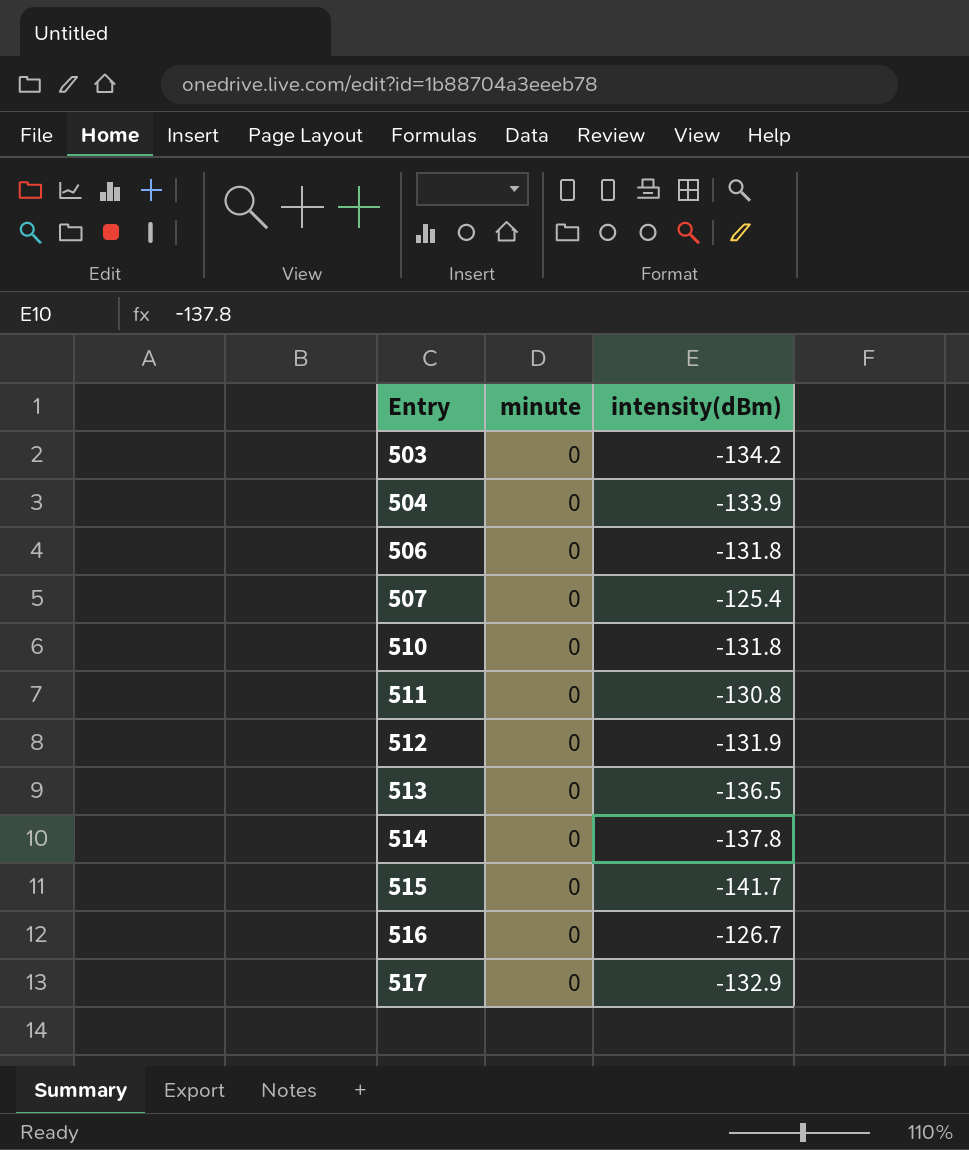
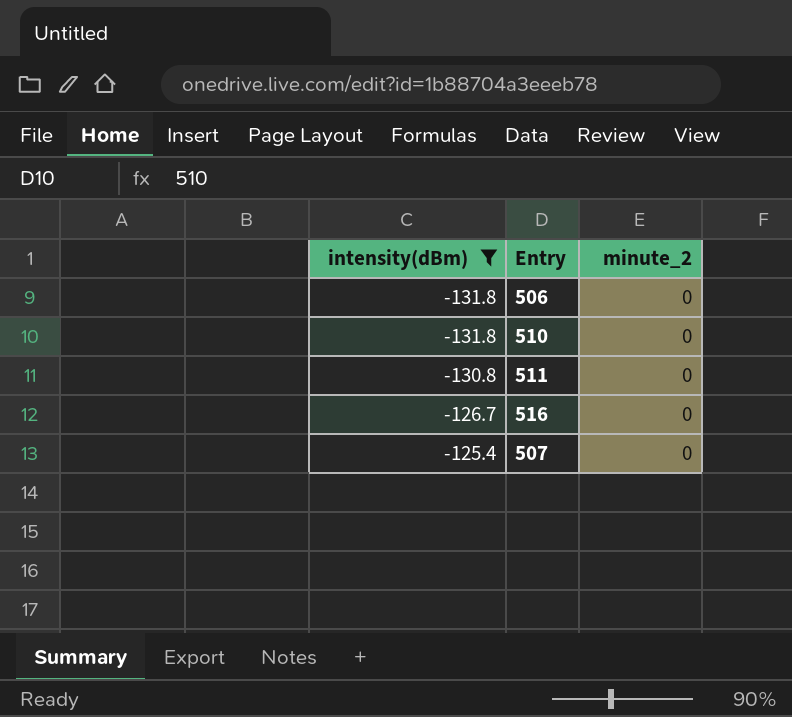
filter: none -> intensity(dBm) >= -131.8
row order: Entry ascending -> intensity(dBm) ascending
column intensity(dBm) | position: 3 -> 1
column name: minute -> minute_2

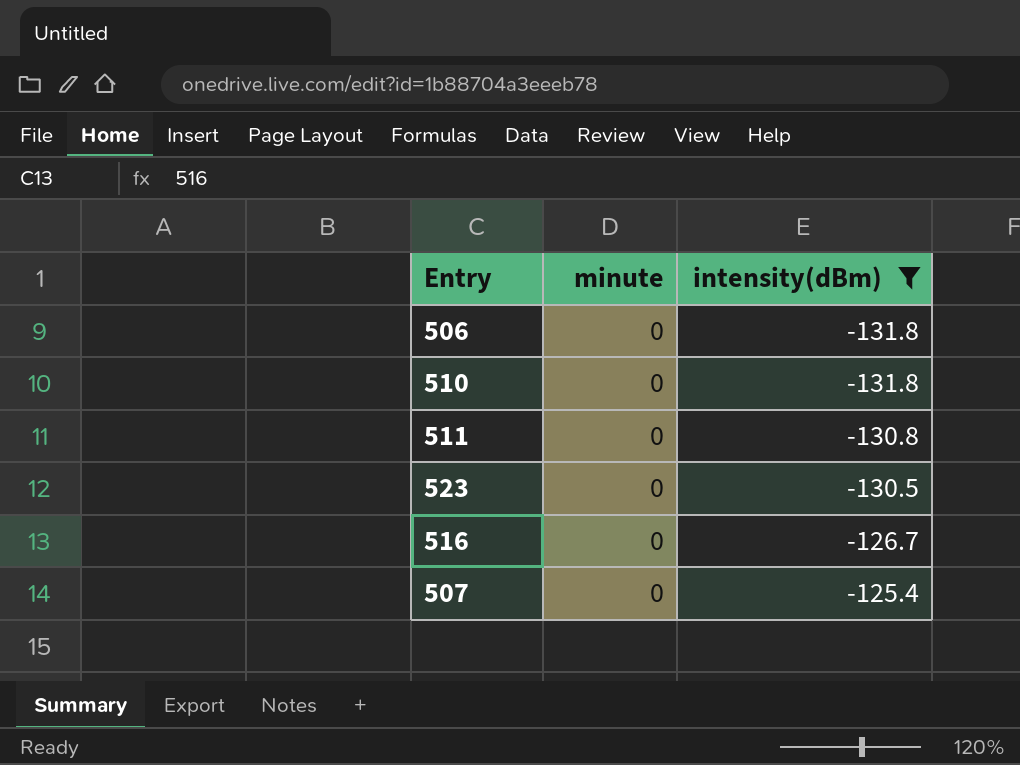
column name: minute_2 -> minute
column intensity(dBm) | position: 1 -> 3
row 523: none -> 0 | -130.5

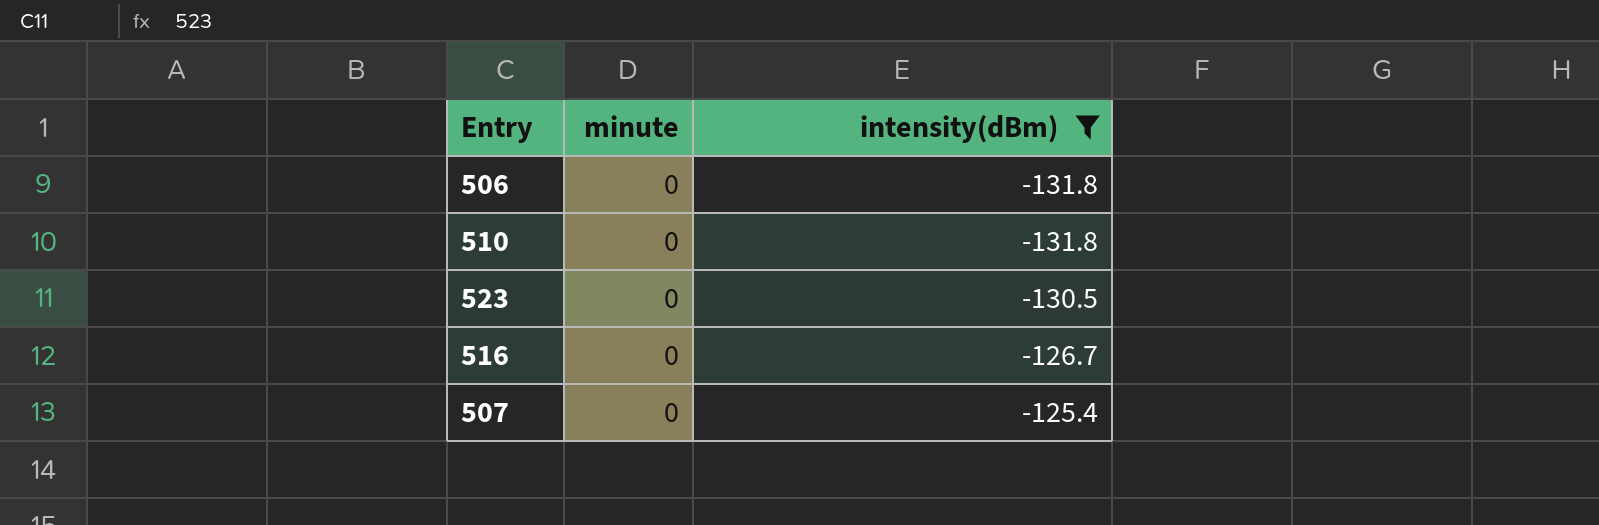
row 511: 0 | -130.8 -> none

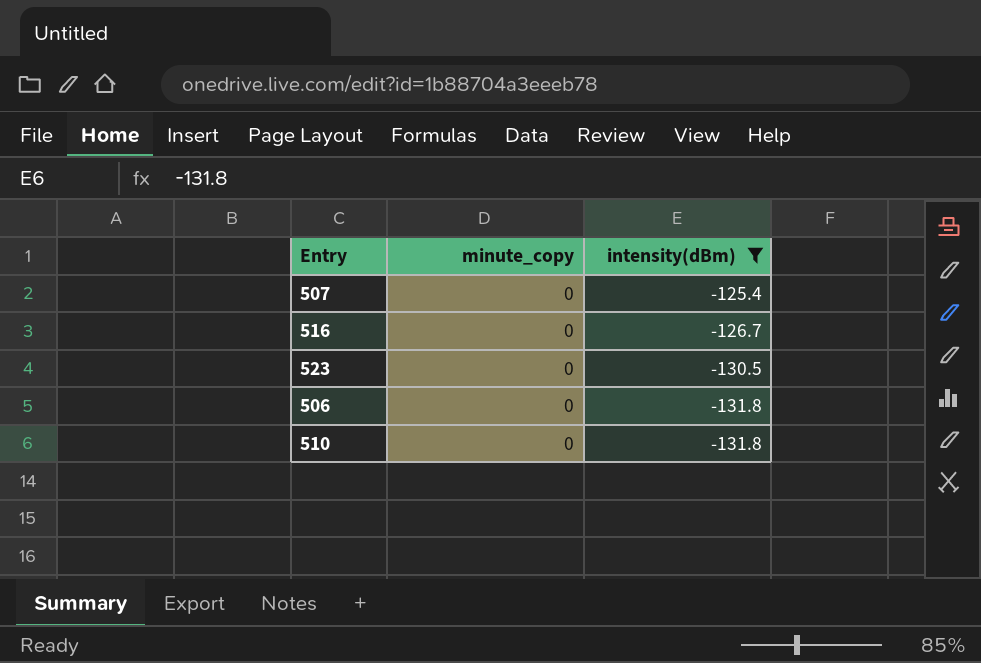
row order: intensity(dBm) ascending -> intensity(dBm) descending
column name: minute -> minute_copy

